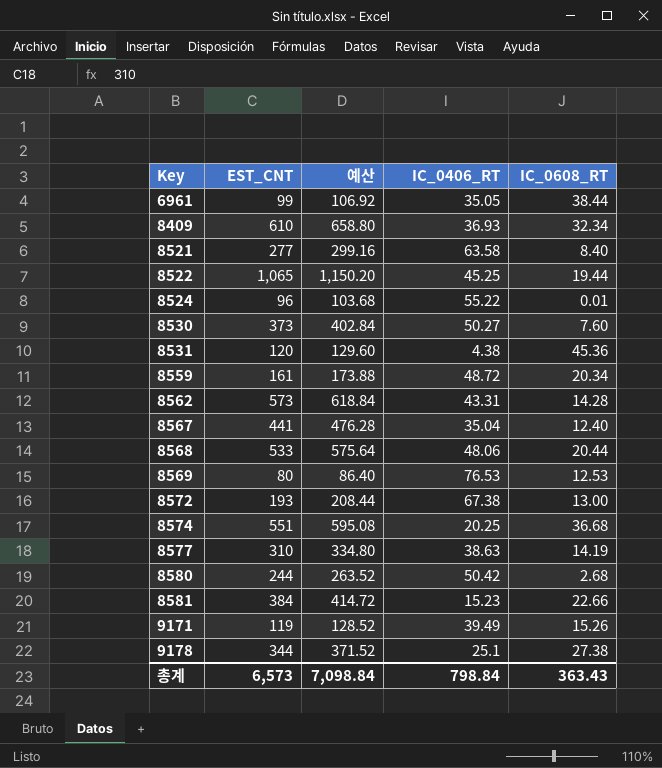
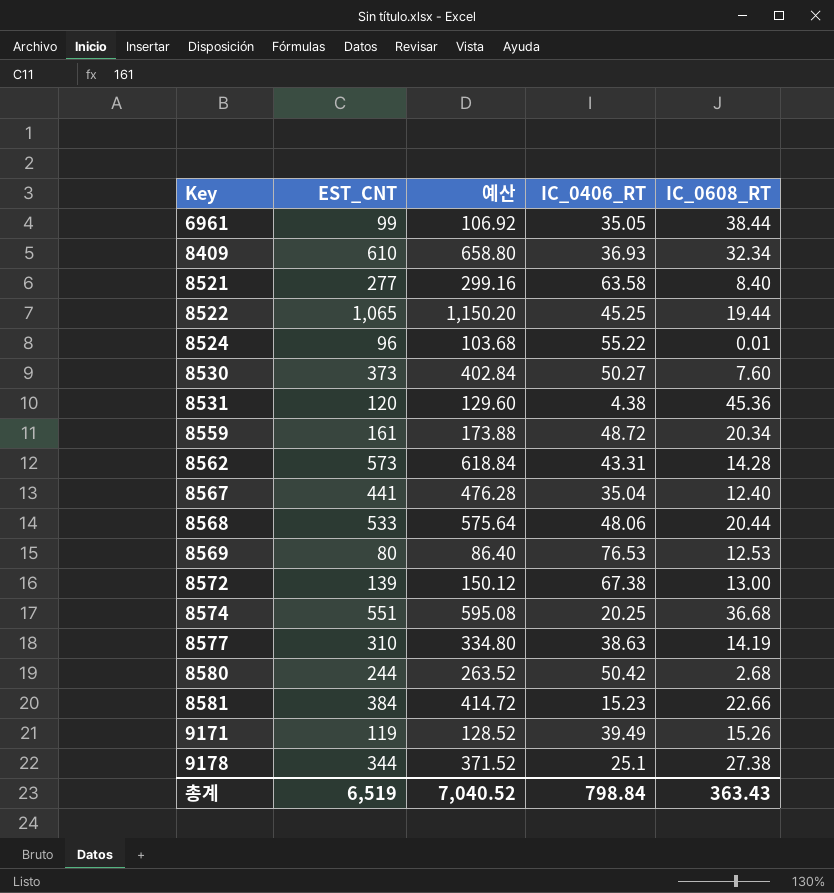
8572 | EST_CNT: 193 -> 139
8572 | 예산: 208.44 -> 150.12
총계 | EST_CNT: 6,573 -> 6,519
총계 | 예산: 7,098.84 -> 7,040.52

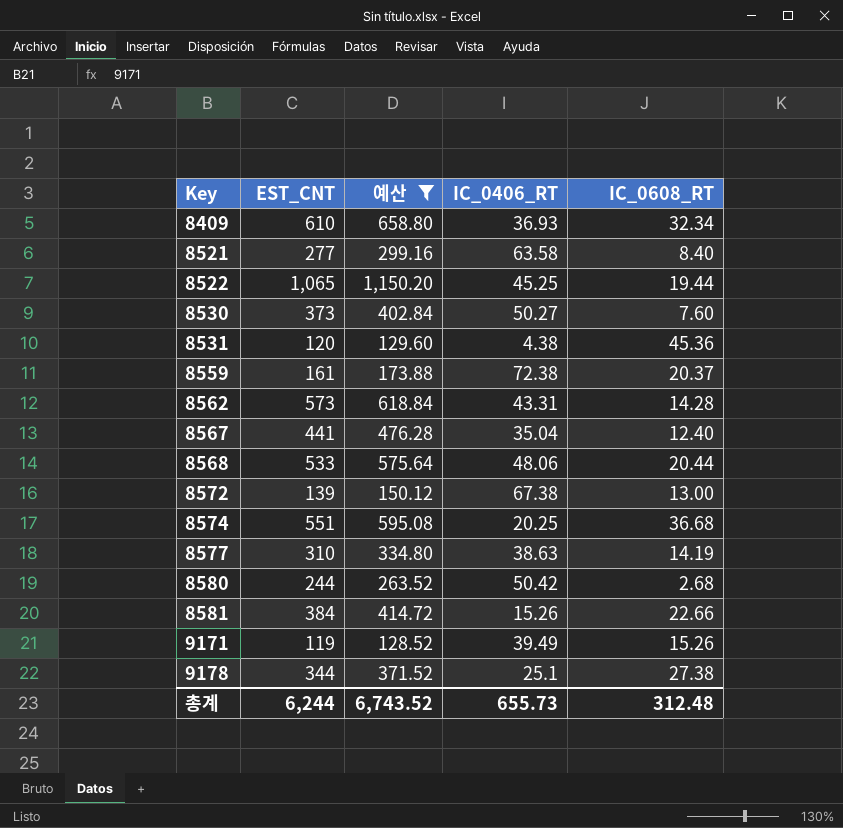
filter: none -> 예산 >= 128.52
8559 | IC_0406_RT: 48.72 -> 72.38
8559 | IC_0608_RT: 20.34 -> 20.37
8581 | IC_0406_RT: 15.23 -> 15.26
총계 | EST_CNT: 6,519 -> 6,244
총계 | 예산: 7,040.52 -> 6,743.52
총계 | IC_0406_RT: 798.84 -> 655.73
총계 | IC_0608_RT: 363.43 -> 312.48

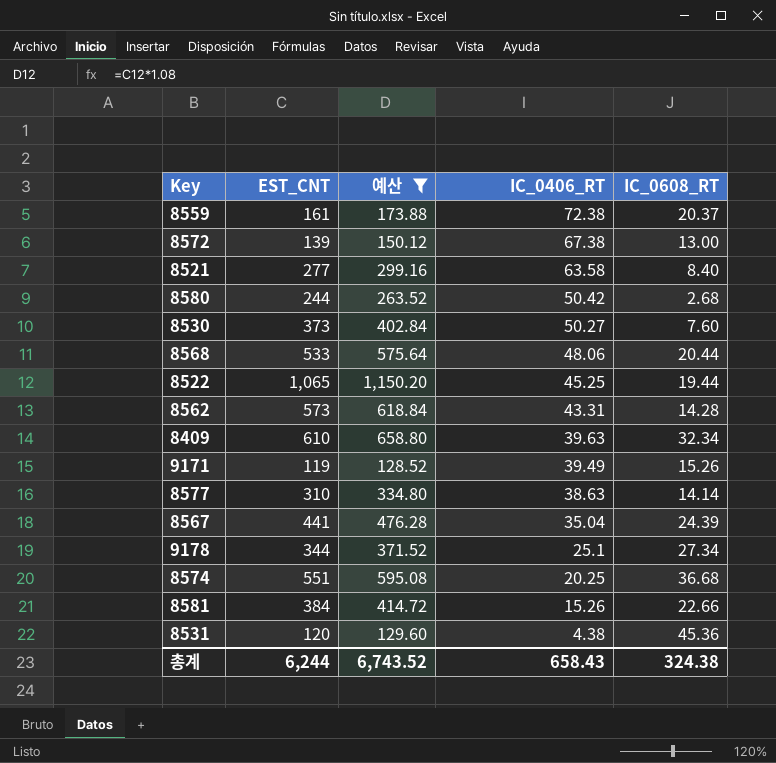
row order: Key ascending -> IC_0406_RT descending
8409 | IC_0406_RT: 36.93 -> 39.63
8577 | IC_0608_RT: 14.19 -> 14.14
8567 | IC_0608_RT: 12.40 -> 24.39
9178 | IC_0608_RT: 27.38 -> 27.34
총계 | IC_0406_RT: 655.73 -> 658.43
총계 | IC_0608_RT: 312.48 -> 324.38

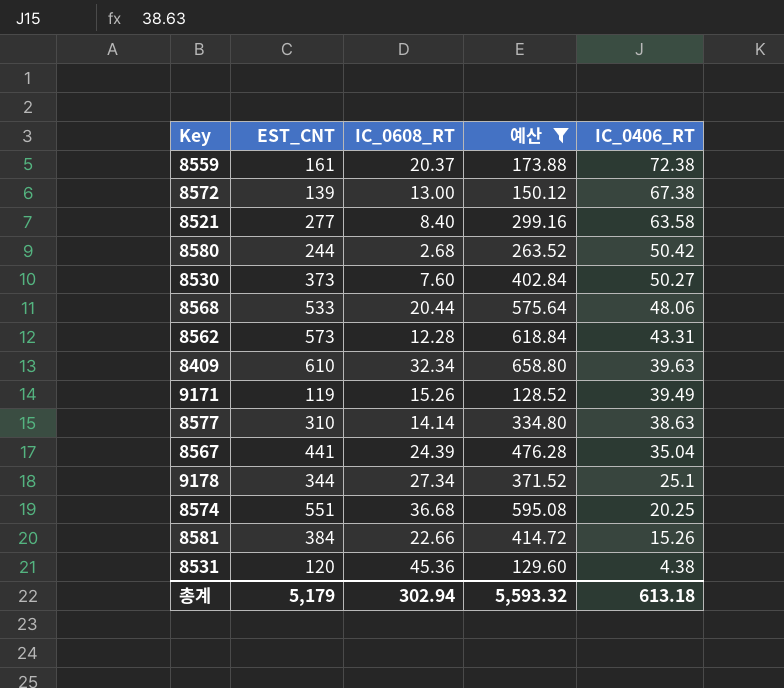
column IC_0608_RT | position: 5 -> 3
row 8522: 1,065 | 1,150.20 | 45.25 | 19.44 -> none
8562 | IC_0608_RT: 14.28 -> 12.28
총계 | EST_CNT: 6,244 -> 5,179
총계 | IC_0608_RT: 324.38 -> 302.94
총계 | 예산: 6,743.52 -> 5,593.32
총계 | IC_0406_RT: 658.43 -> 613.18

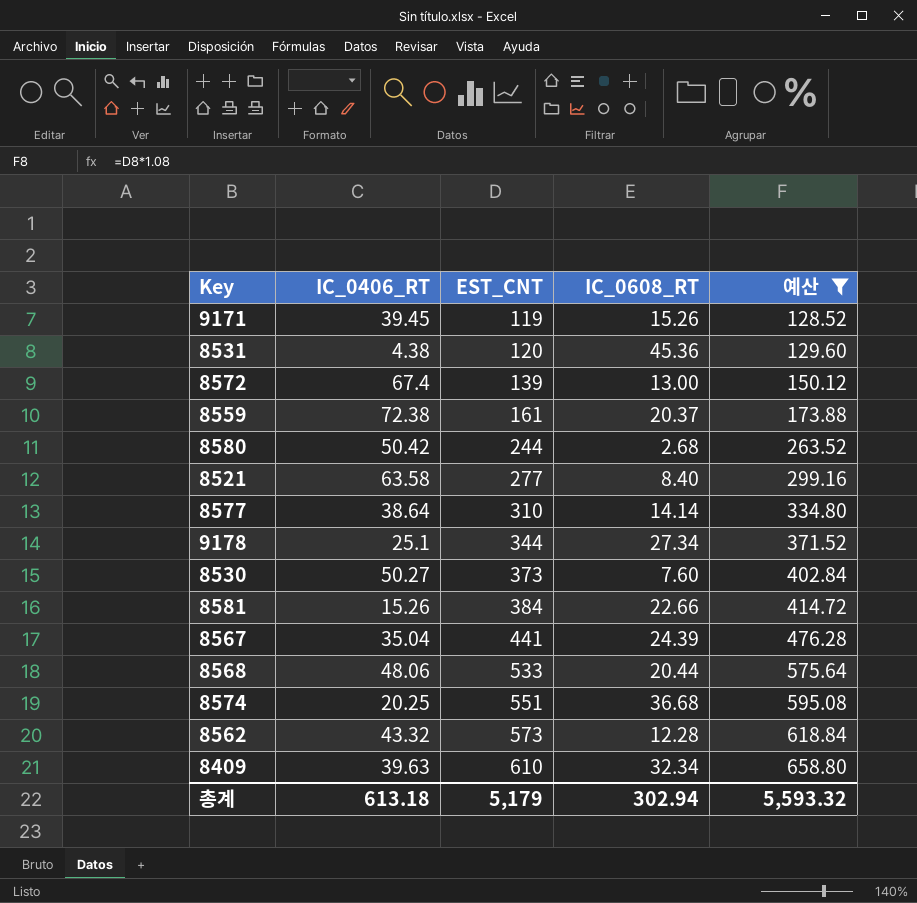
row order: IC_0406_RT descending -> EST_CNT ascending
column IC_0406_RT | position: 5 -> 2
9171 | IC_0406_RT: 39.49 -> 39.45
8572 | IC_0406_RT: 67.38 -> 67.4
8577 | IC_0406_RT: 38.63 -> 38.64
8562 | IC_0406_RT: 43.31 -> 43.32

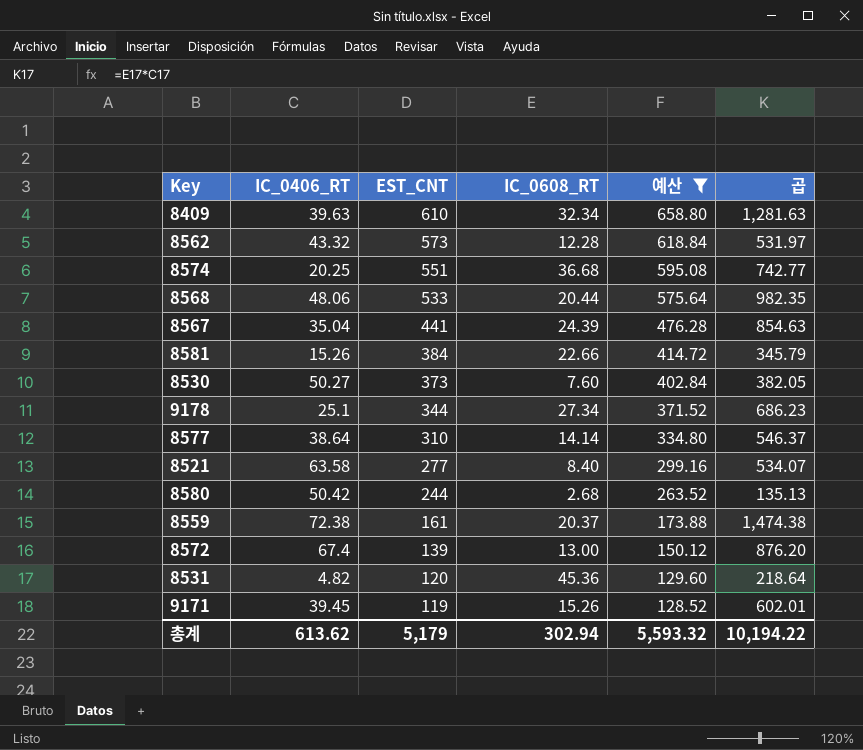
row order: EST_CNT ascending -> EST_CNT descending
column 곱 | formula: none -> [IC_0406_RT] * [IC_0608_RT]
8531 | IC_0406_RT: 4.38 -> 4.82
총계 | IC_0406_RT: 613.18 -> 613.62

